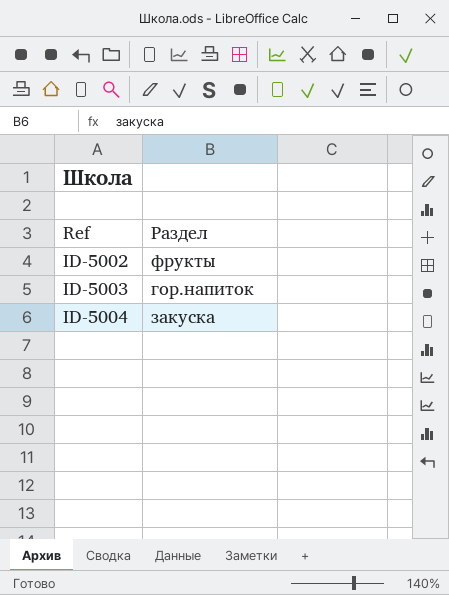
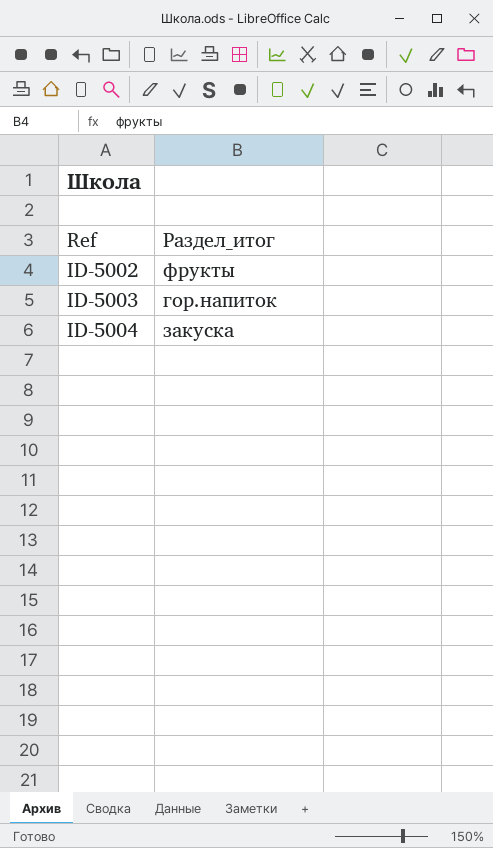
column name: Раздел -> Раздел_итог

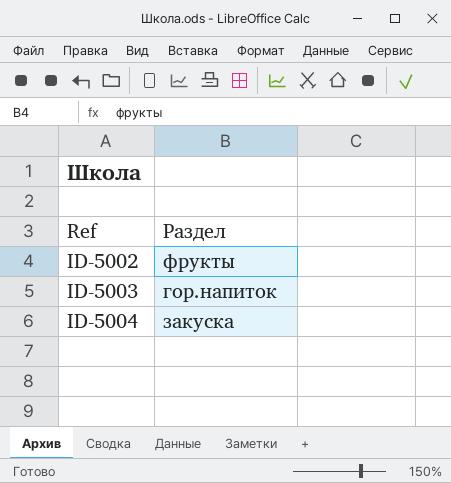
column name: Раздел_итог -> Раздел

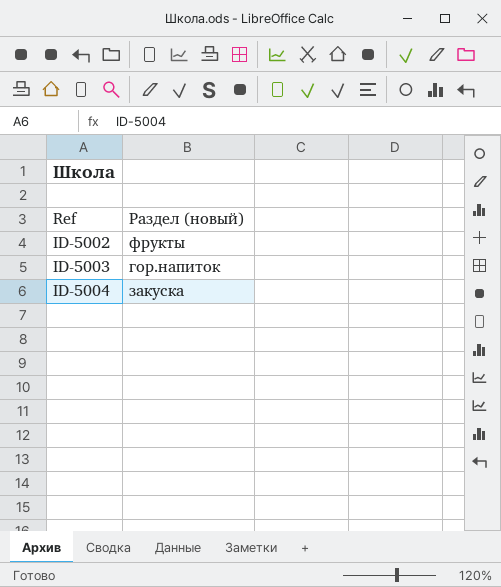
column name: Раздел -> Раздел (новый)

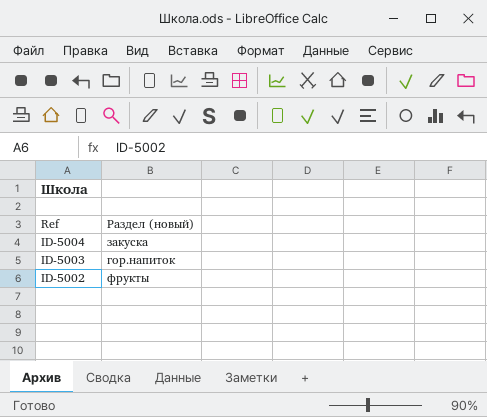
row order: Ref ascending -> Ref descending

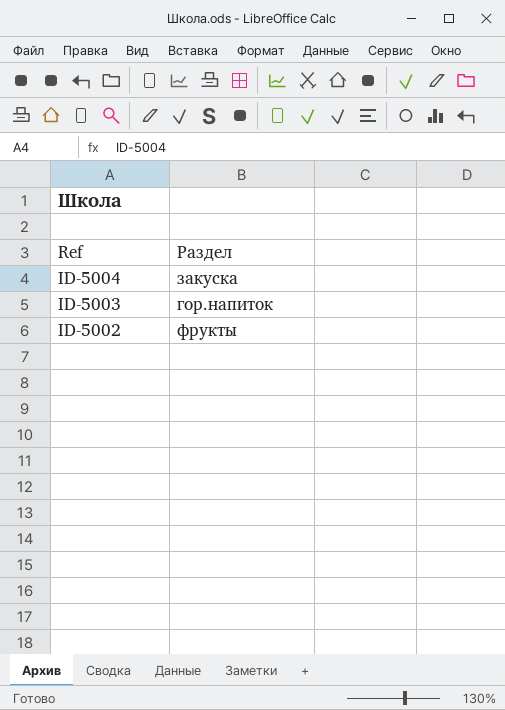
column name: Раздел (новый) -> Раздел

